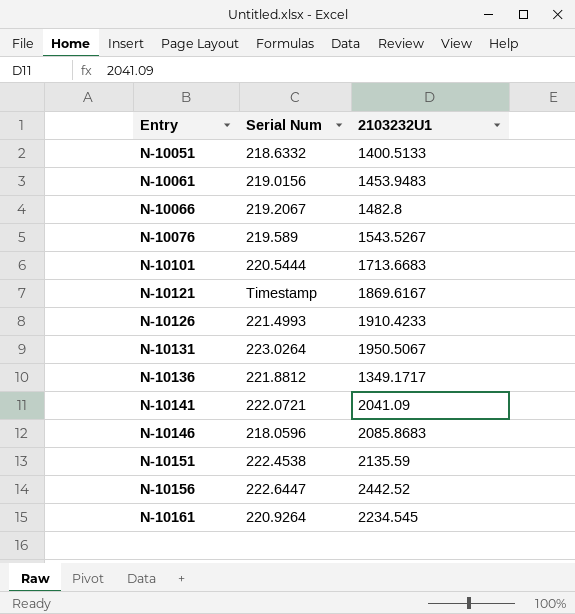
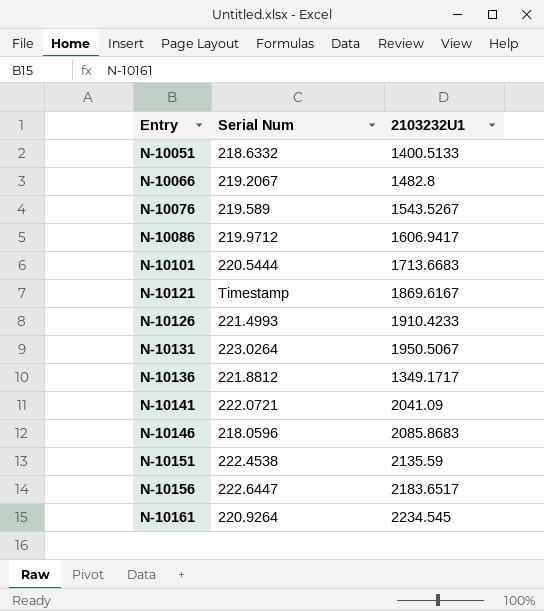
row N-10061: 219.0156 | 1453.9483 -> none
row N-10086: none -> 219.9712 | 1606.9417
N-10156 | 2103232U1: 2442.52 -> 2183.6517

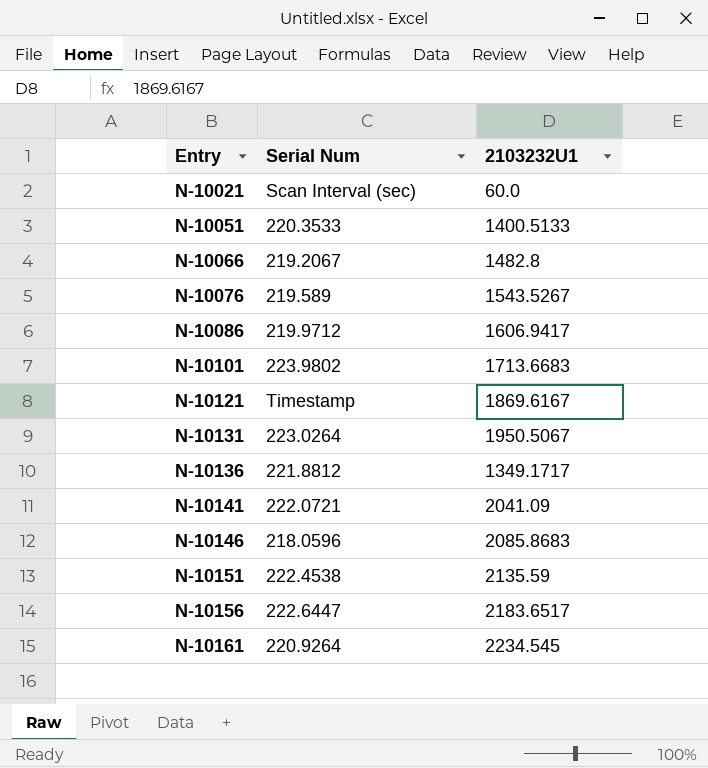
row N-10126: 221.4993 | 1910.4233 -> none
row N-10021: none -> Scan Interval (sec) | 60.0
N-10051 | Serial Num: 218.6332 -> 220.3533
N-10101 | Serial Num: 220.5444 -> 223.9802

